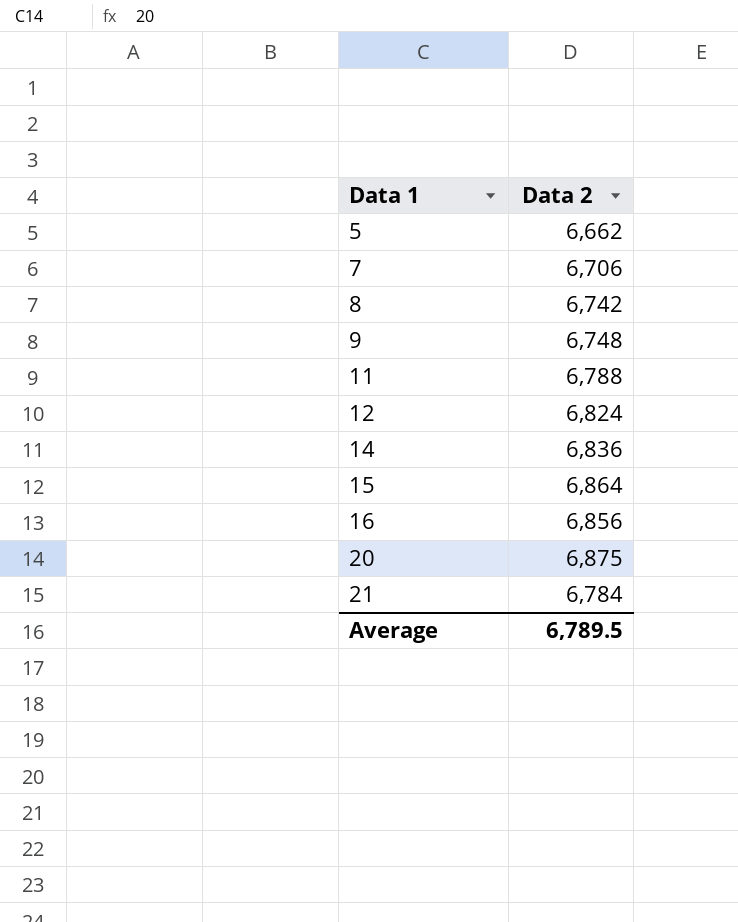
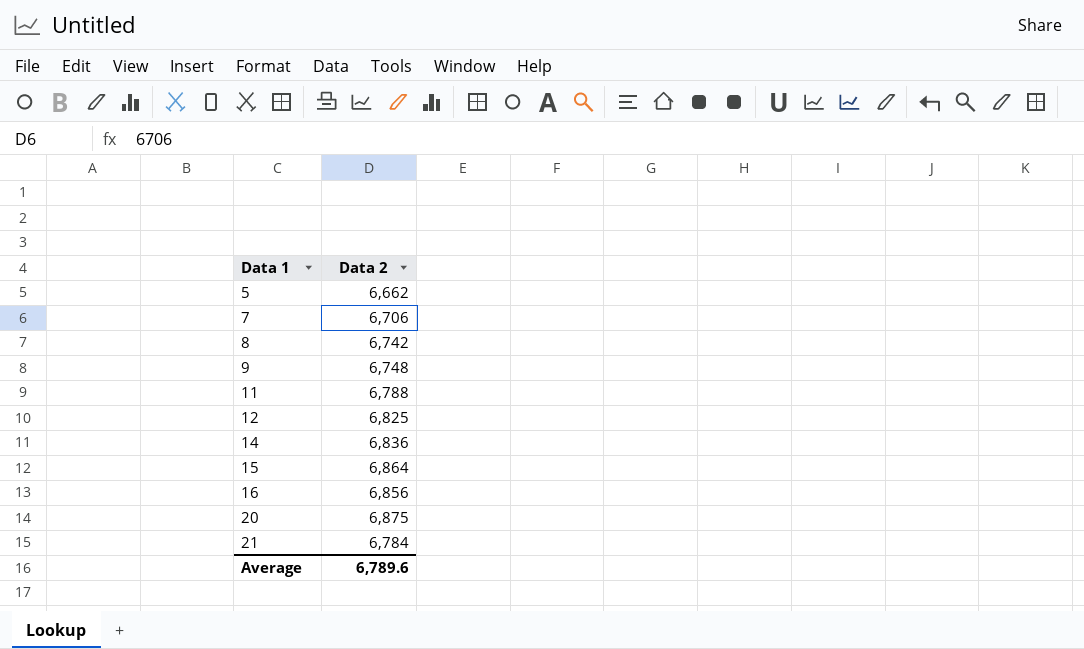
12 | Data 2: 6,824 -> 6,825
Average | Data 2: 6,789.5 -> 6,789.6

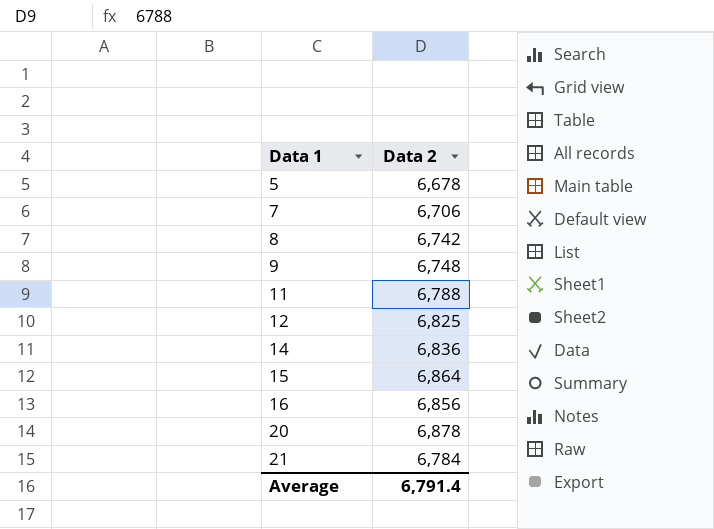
5 | Data 2: 6,662 -> 6,678
20 | Data 2: 6,875 -> 6,878
Average | Data 2: 6,789.6 -> 6,791.4

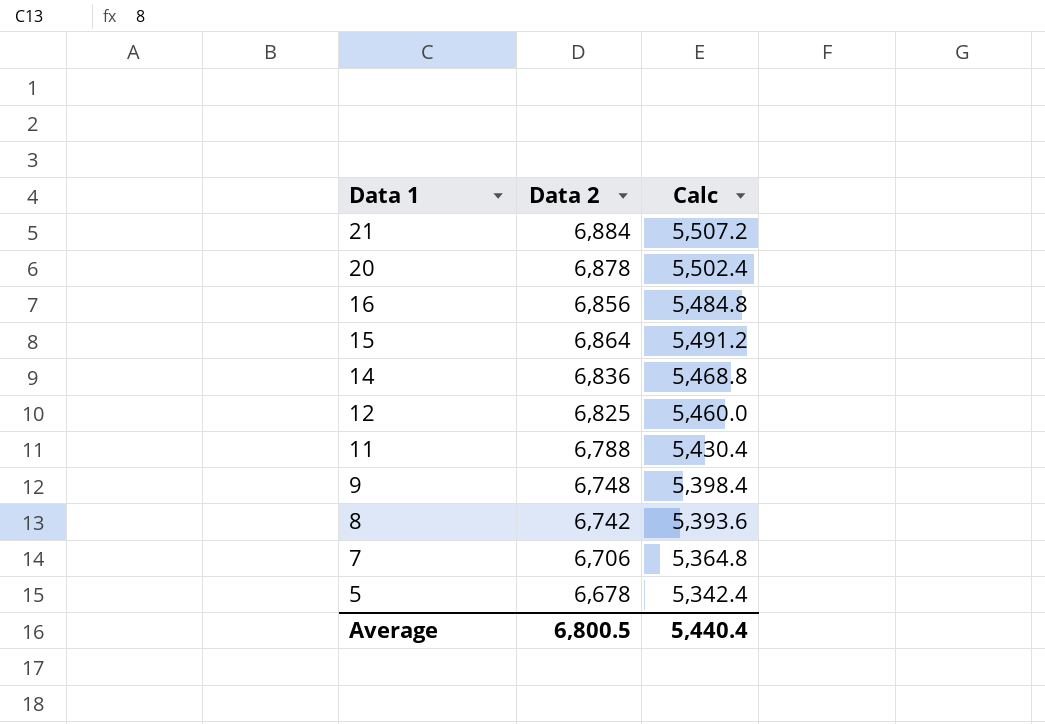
row order: Data 1 ascending -> Data 1 descending
column Calc | formula: none -> [Data 2] * 0.8
21 | Data 2: 6,784 -> 6,884
Average | Data 2: 6,791.4 -> 6,800.5

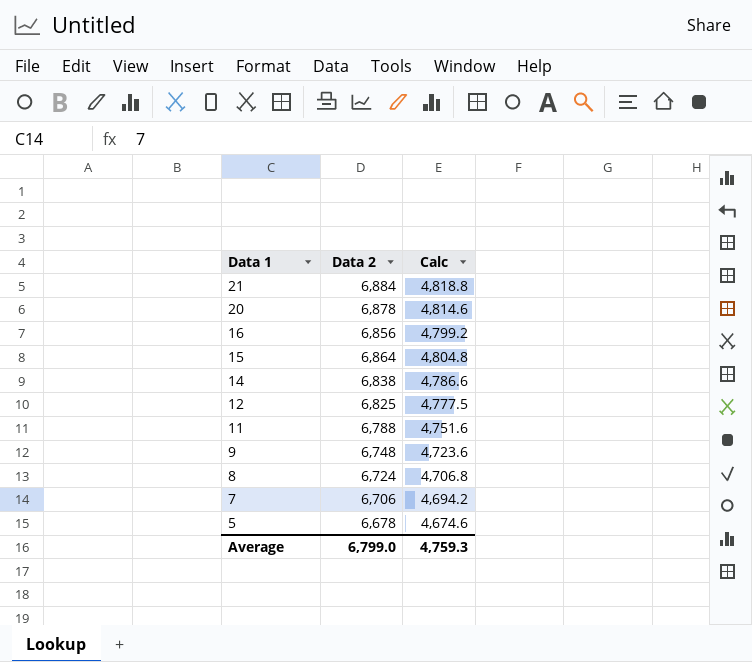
column Calc | formula: [Data 2] * 0.8 -> [Data 2] * 0.7
14 | Data 2: 6,836 -> 6,838
8 | Data 2: 6,742 -> 6,724
Average | Data 2: 6,800.5 -> 6,799.0
Average | Calc: 5,440.4 -> 4,759.3

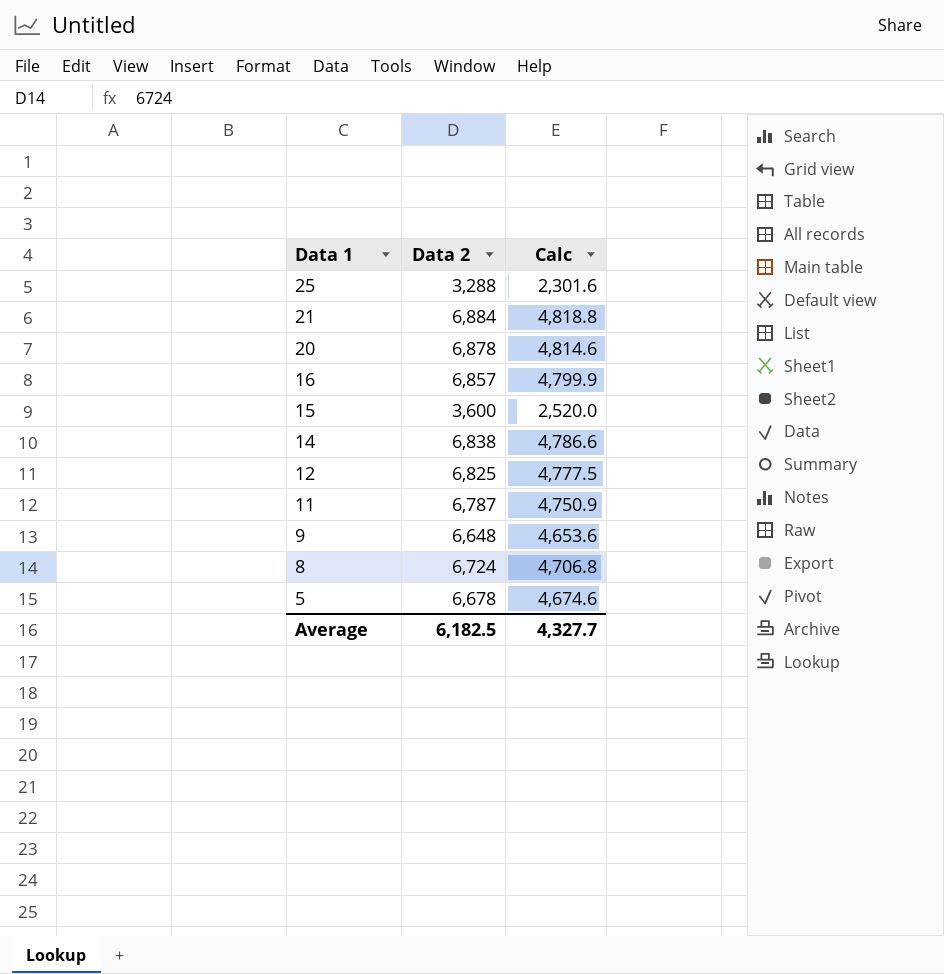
row 7: 6,706 | 4,694.2 -> none
row 25: none -> 3,288 | 2,301.6
16 | Data 2: 6,856 -> 6,857
16 | Calc: 4,799.2 -> 4,799.9
15 | Data 2: 6,864 -> 3,600
15 | Calc: 4,804.8 -> 2,520.0
11 | Data 2: 6,788 -> 6,787
11 | Calc: 4,751.6 -> 4,750.9
9 | Data 2: 6,748 -> 6,648
9 | Calc: 4,723.6 -> 4,653.6
Average | Data 2: 6,799.0 -> 6,182.5
Average | Calc: 4,759.3 -> 4,327.7

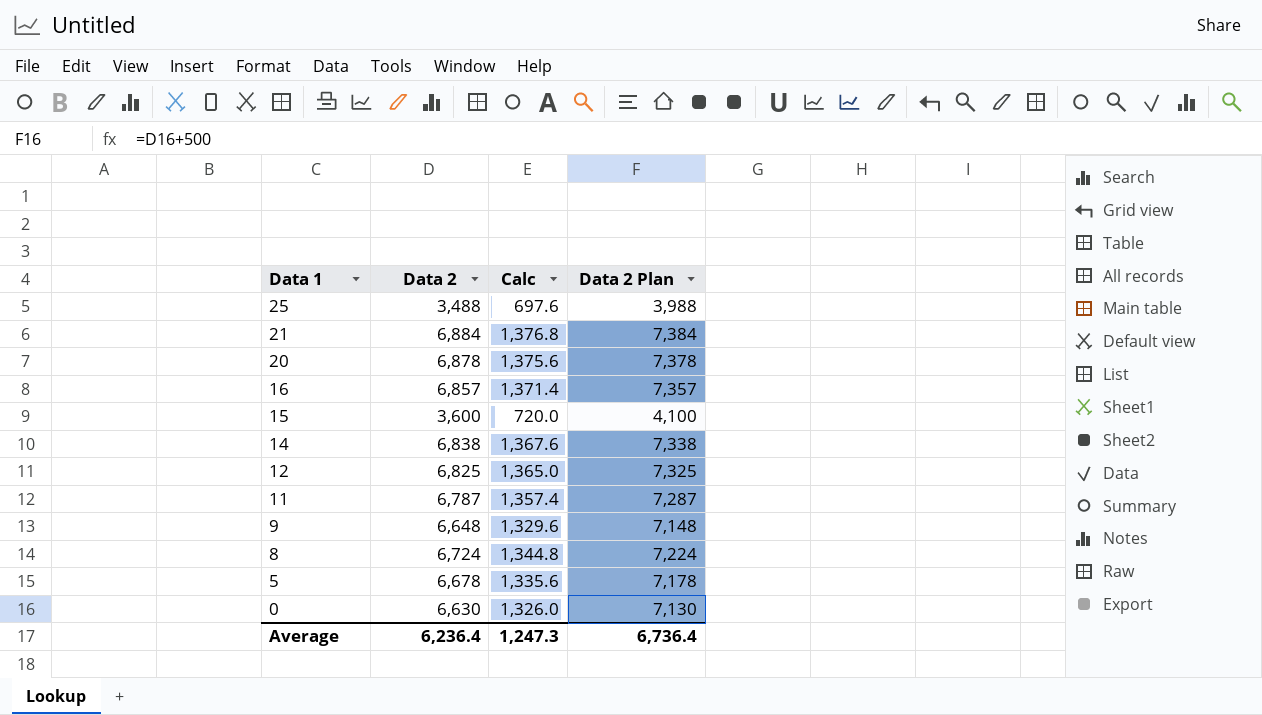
column Calc | formula: [Data 2] * 0.7 -> [Data 2] * 0.2
column Data 2 Plan | formula: none -> [Data 2] + 500
25 | Data 2: 3,288 -> 3,488
row 0: none -> 6,630 | 1,326.0 | 7,130
Average | Data 2: 6,182.5 -> 6,236.4
Average | Calc: 4,327.7 -> 1,247.3

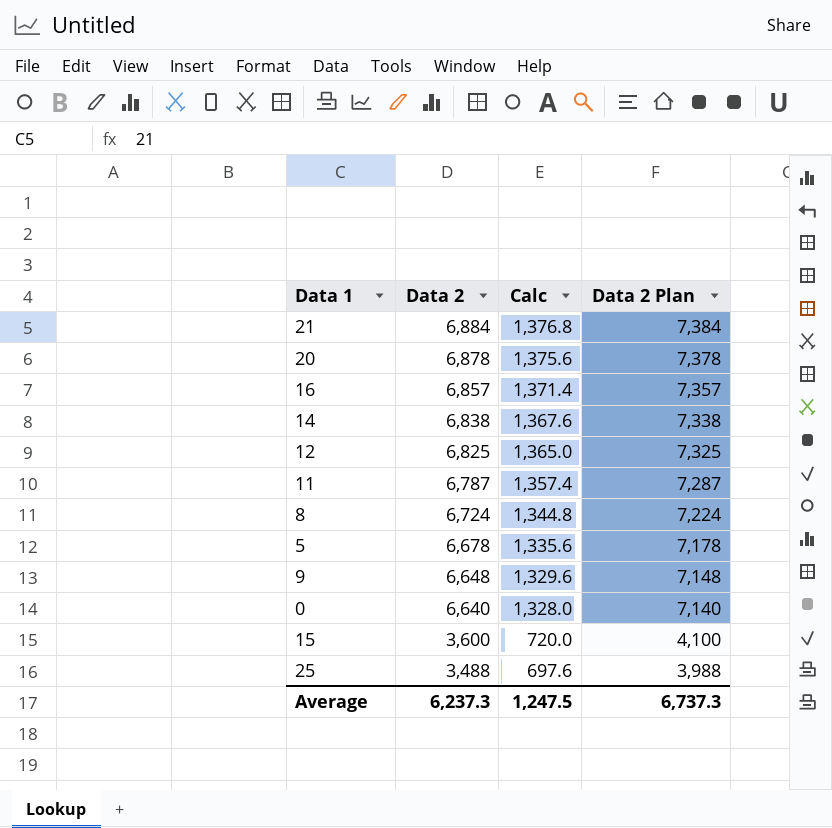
row order: Data 1 descending -> Data 2 descending
0 | Data 2: 6,630 -> 6,640
0 | Calc: 1,326.0 -> 1,328.0
0 | Data 2 Plan: 7,130 -> 7,140
Average | Data 2: 6,236.4 -> 6,237.3
Average | Calc: 1,247.3 -> 1,247.5
Average | Data 2 Plan: 6,736.4 -> 6,737.3

